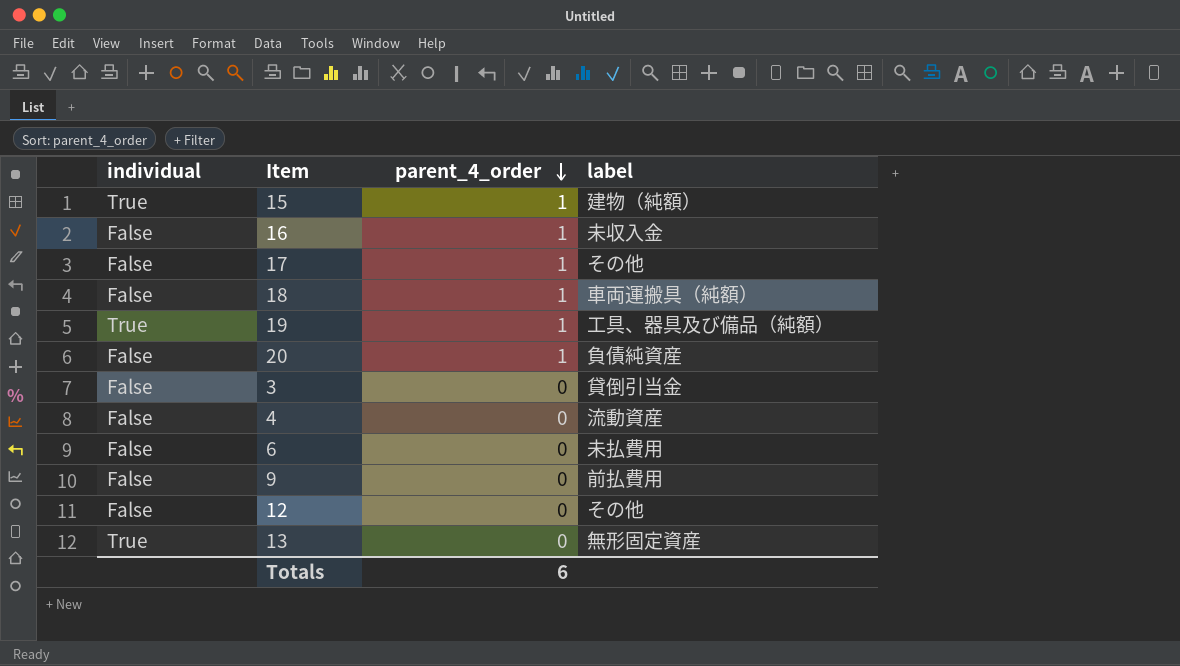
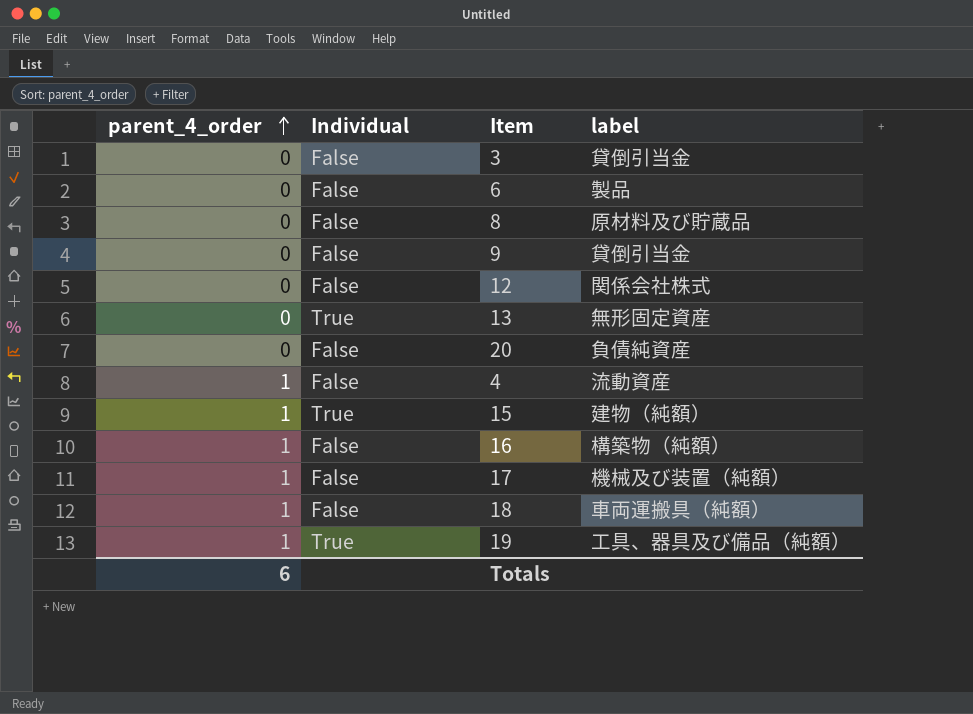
row order: parent_4_order descending -> parent_4_order ascending
column parent_4_order | position: 3 -> 1
column name: individual -> Individual
6 | label: 未払費用 -> 製品
row 8: none -> 0 | False | 原材料及び貯蔵品
9 | label: 前払費用 -> 貸倒引当金
12 | label: その他 -> 関係会社株式
20 | parent_4_order: 1 -> 0
4 | parent_4_order: 0 -> 1
16 | label: 未収入金 -> 構築物（純額）
17 | label: その他 -> 機械及び装置（純額）

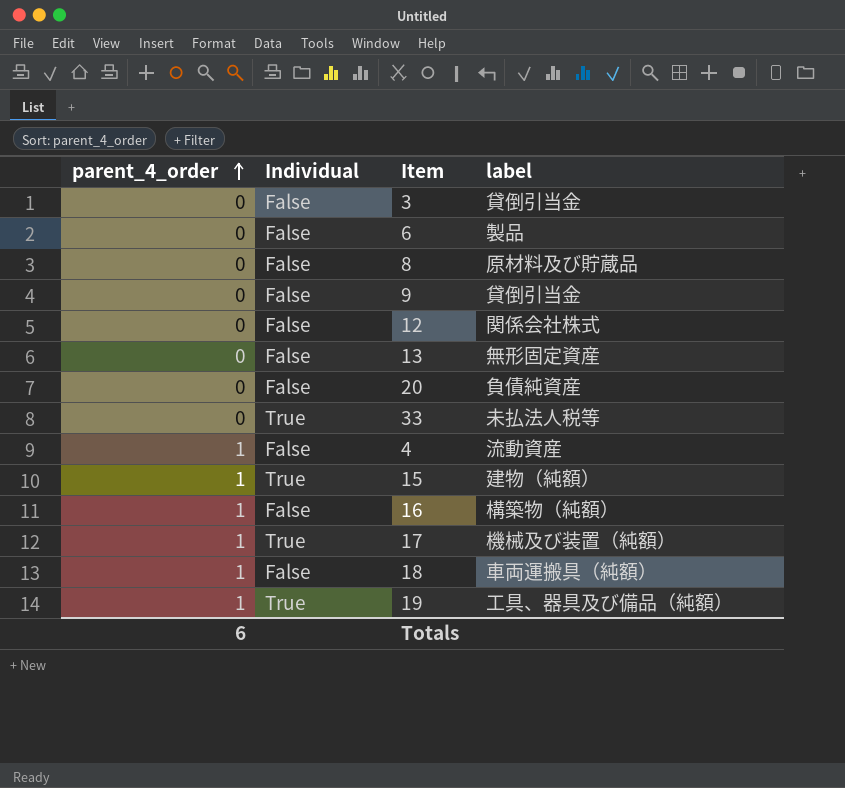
13 | Individual: True -> False
row 33: none -> 0 | True | 未払法人税等
17 | Individual: False -> True

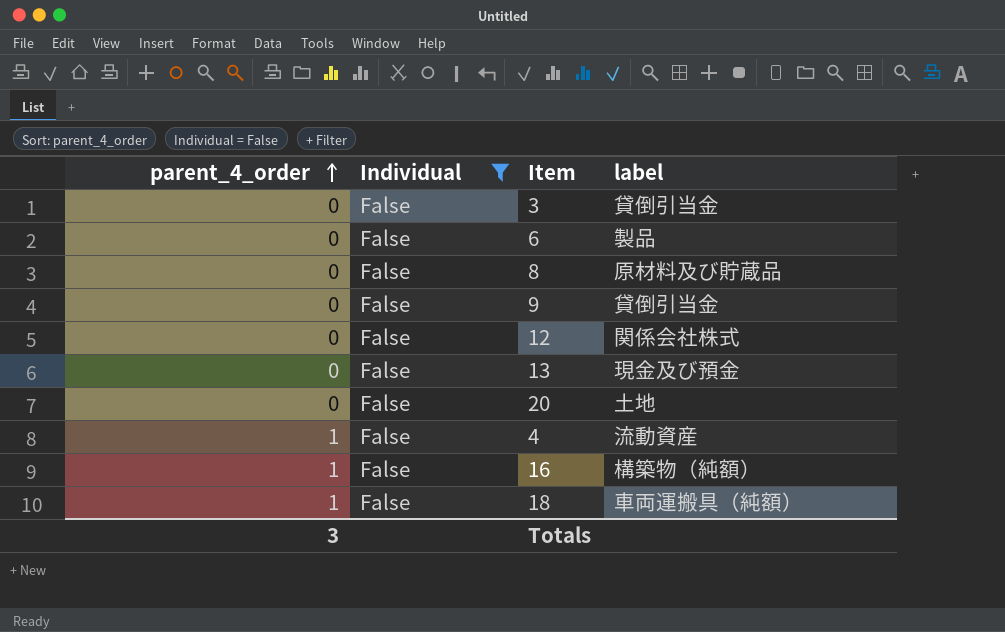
filter: none -> Individual = False
13 | label: 無形固定資産 -> 現金及び預金
20 | label: 負債純資産 -> 土地
Totals | parent_4_order: 6 -> 3

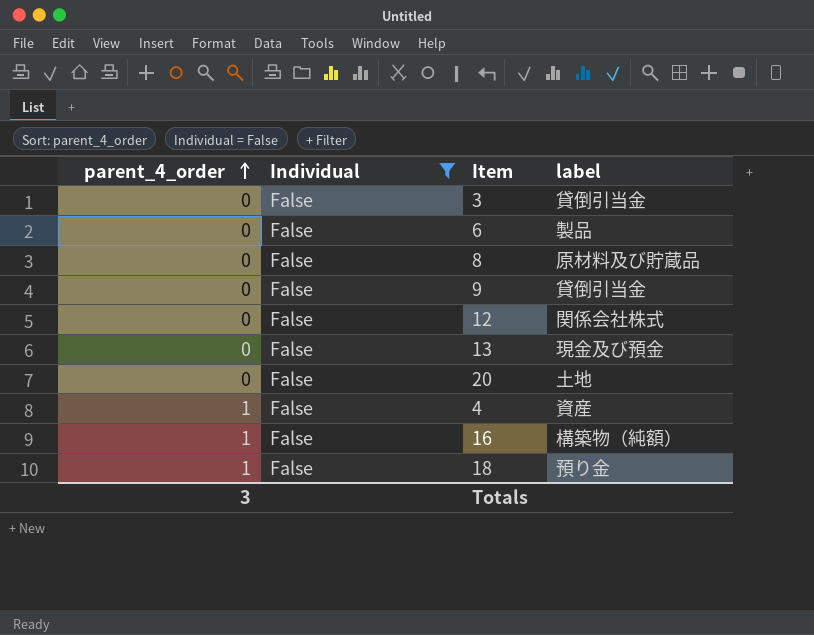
4 | label: 流動資産 -> 資産
18 | label: 車両運搬具（純額） -> 預り金

